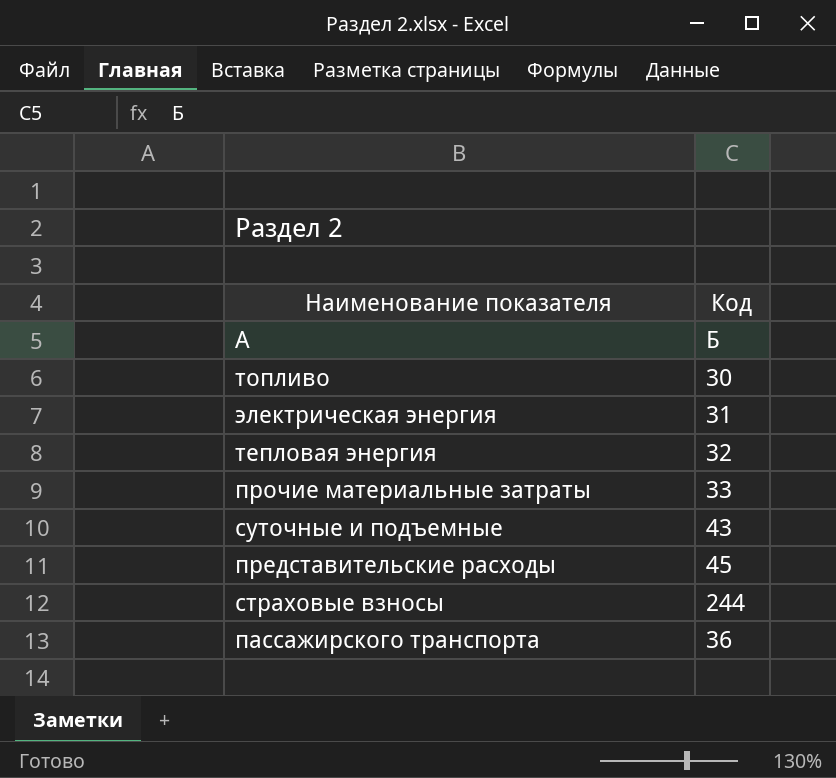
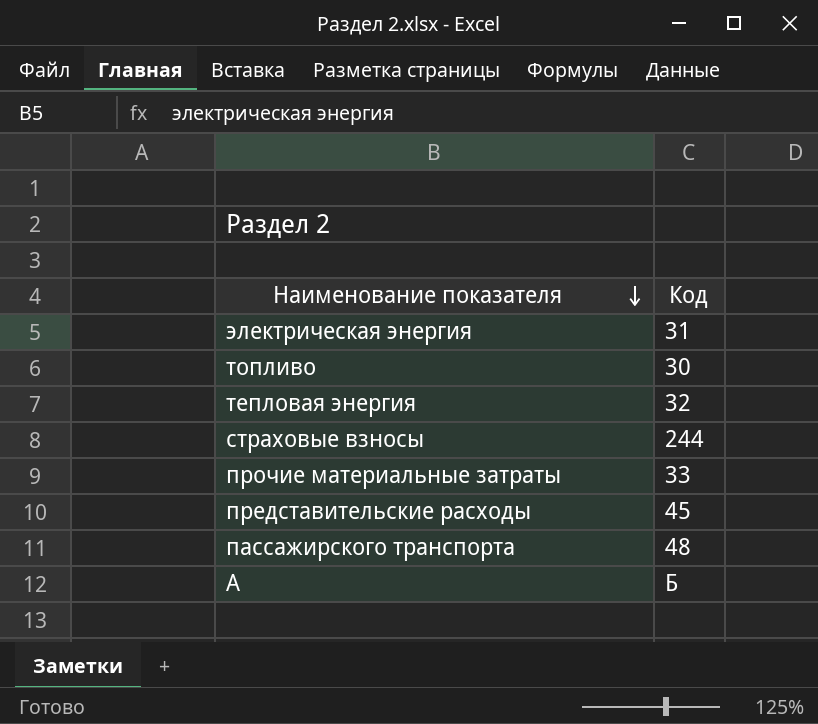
row order: none -> Наименование показателя descending
row суточные и подъемные: 43 -> none
пассажирского транспорта | Код: 36 -> 48

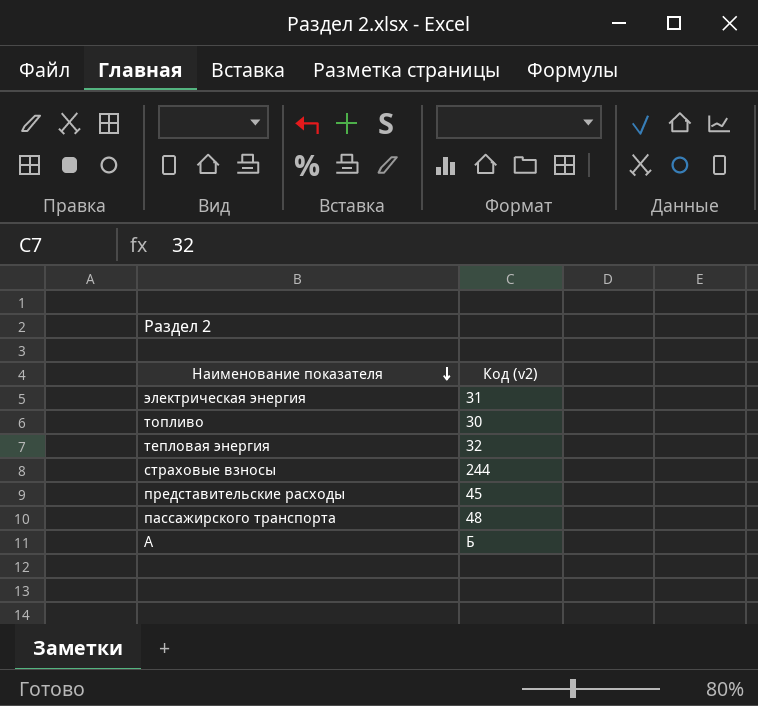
column name: Код -> Код (v2)
row прочие материальные затраты: 33 -> none

